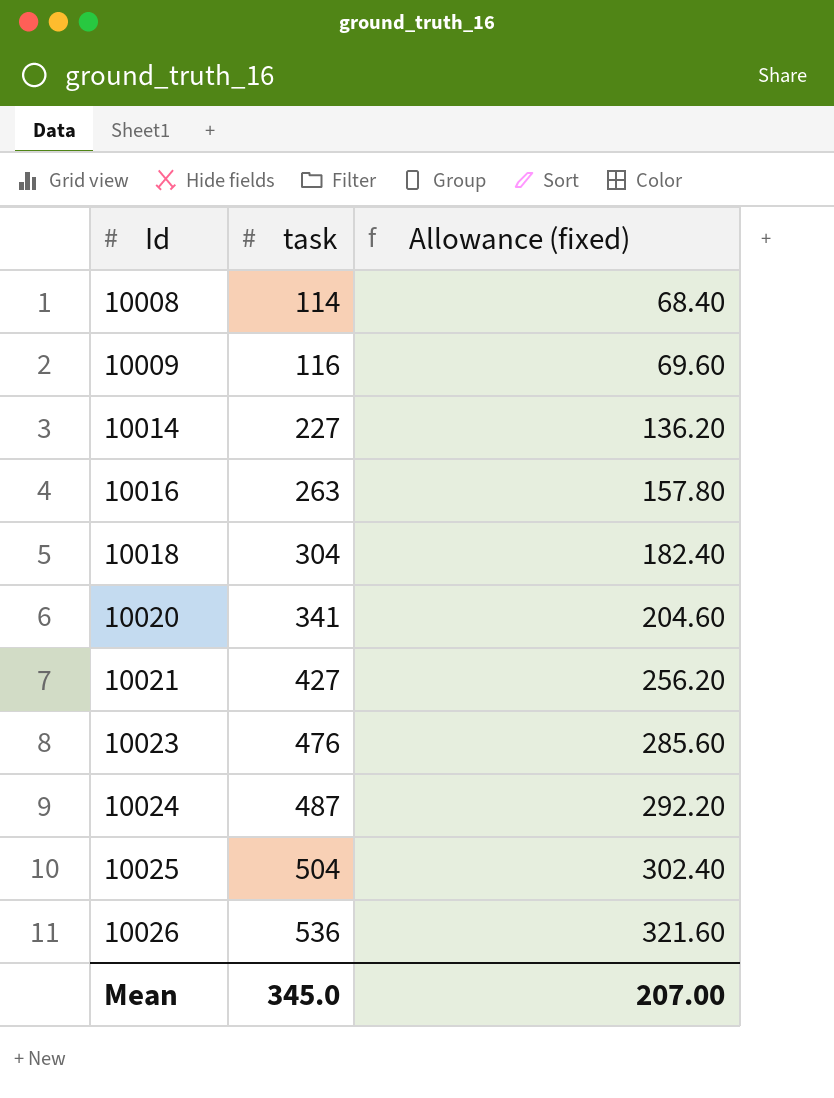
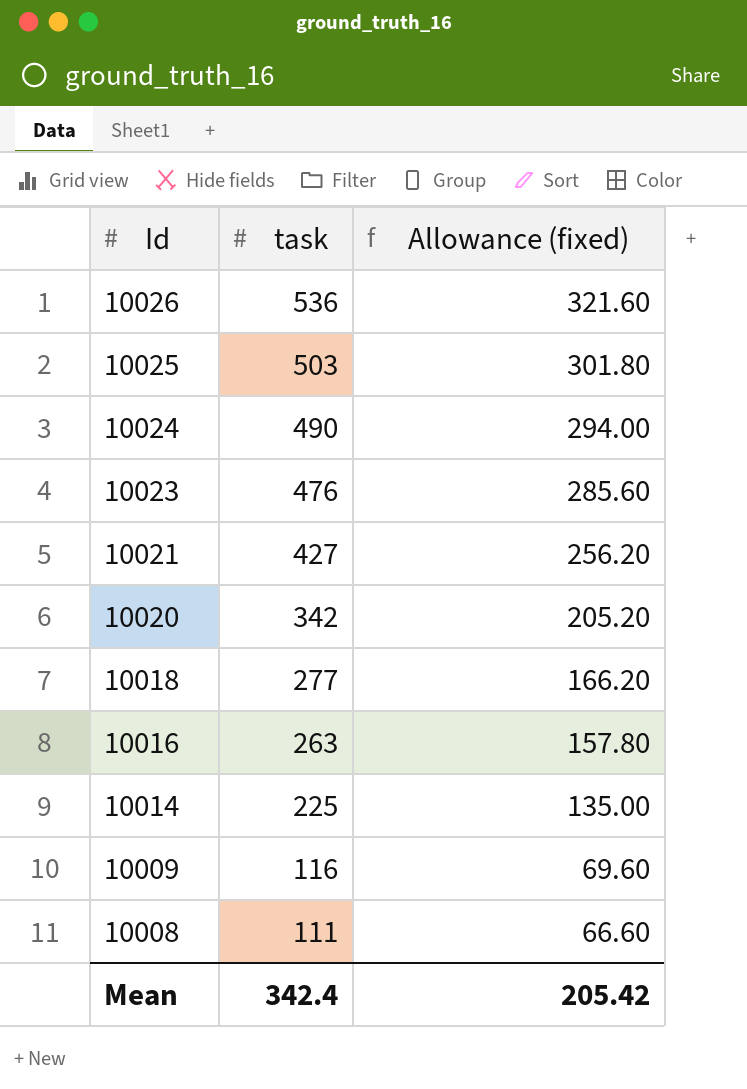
row order: Id ascending -> Id descending
10025 | task: 504 -> 503
10025 | Allowance (fixed): 302.40 -> 301.80
10024 | task: 487 -> 490
10024 | Allowance (fixed): 292.20 -> 294.00
10020 | task: 341 -> 342
10020 | Allowance (fixed): 204.60 -> 205.20
10018 | task: 304 -> 277
10018 | Allowance (fixed): 182.40 -> 166.20
10014 | task: 227 -> 225
10014 | Allowance (fixed): 136.20 -> 135.00
10008 | task: 114 -> 111
10008 | Allowance (fixed): 68.40 -> 66.60
Mean | task: 345.0 -> 342.4
Mean | Allowance (fixed): 207.00 -> 205.42

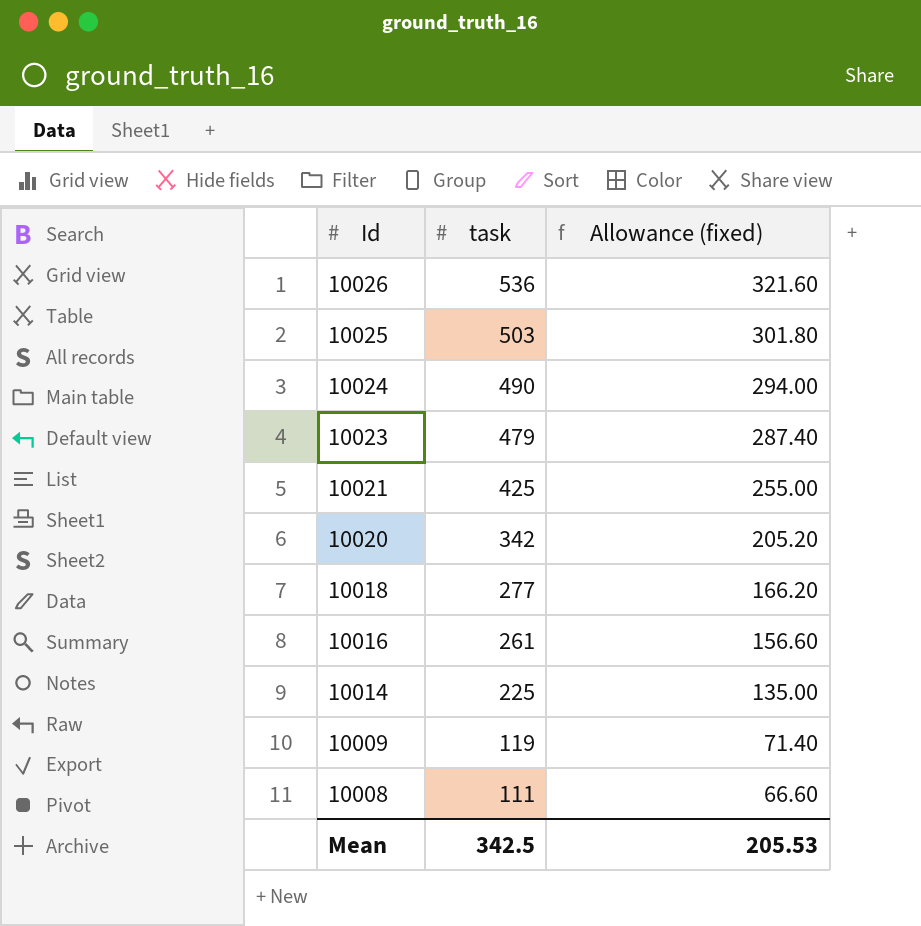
10023 | task: 476 -> 479
10023 | Allowance (fixed): 285.60 -> 287.40
10021 | task: 427 -> 425
10021 | Allowance (fixed): 256.20 -> 255.00
10016 | task: 263 -> 261
10016 | Allowance (fixed): 157.80 -> 156.60
10009 | task: 116 -> 119
10009 | Allowance (fixed): 69.60 -> 71.40
Mean | task: 342.4 -> 342.5
Mean | Allowance (fixed): 205.42 -> 205.53

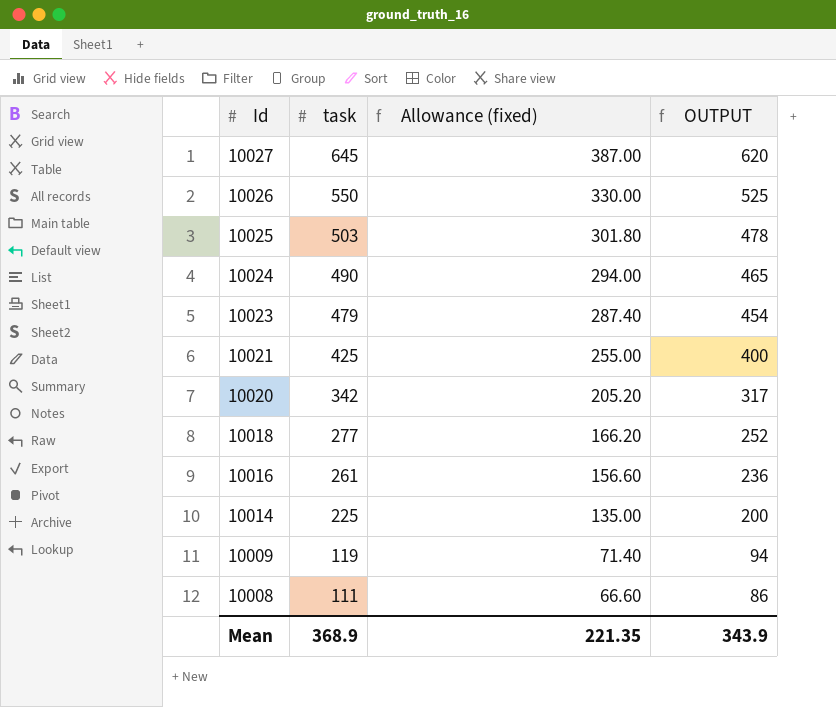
column OUTPUT | formula: none -> [task] - 25
row 10027: none -> 645 | 387.00 | 620
10026 | task: 536 -> 550
10026 | Allowance (fixed): 321.60 -> 330.00
Mean | task: 342.5 -> 368.9
Mean | Allowance (fixed): 205.53 -> 221.35

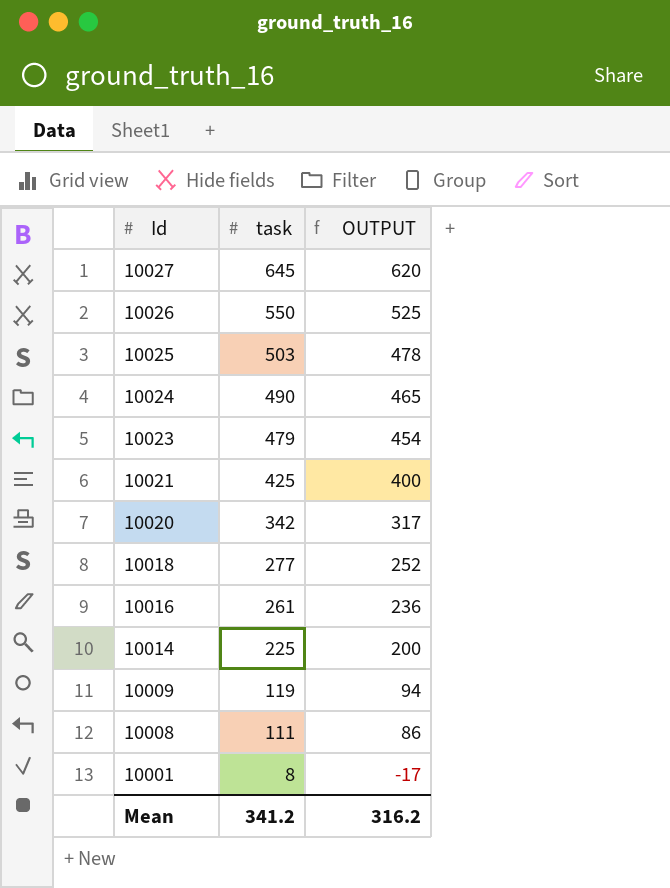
column Allowance (fixed) | formula: [task] * 0.6 -> none
row 10001: none -> 8 | -17
Mean | task: 368.9 -> 341.2
Mean | OUTPUT: 343.9 -> 316.2

